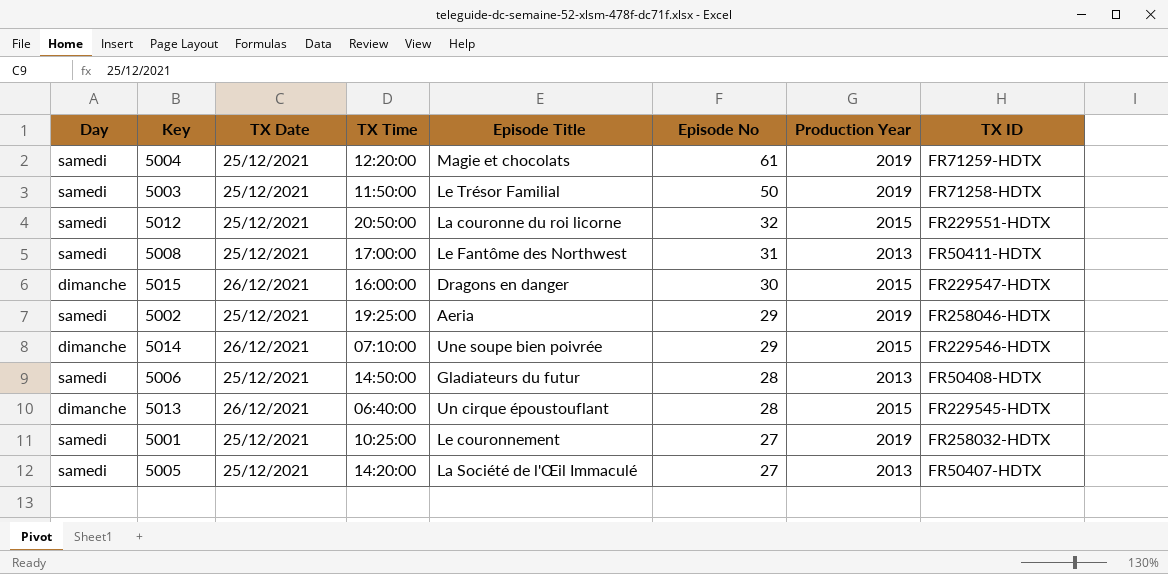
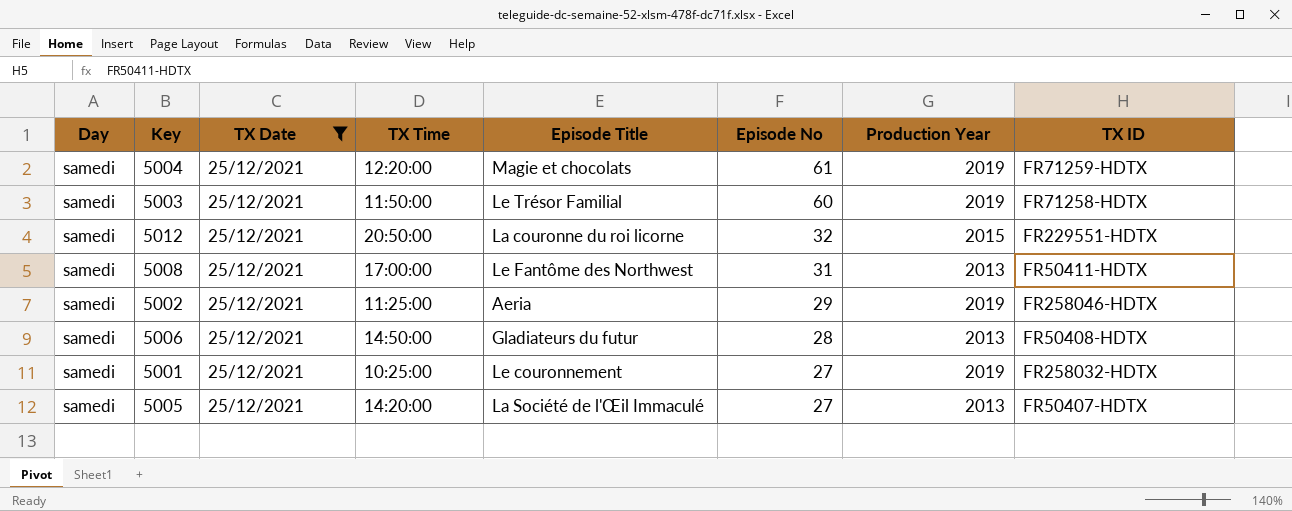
filter: none -> TX Date = 25/12/2021
5003 | Episode No: 50 -> 60
5002 | TX Time: 19:25:00 -> 11:25:00

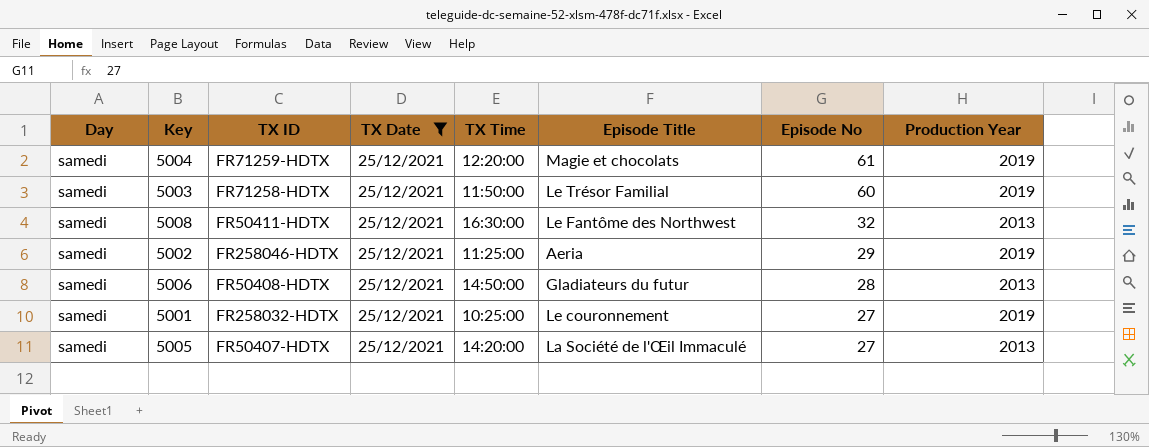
column TX ID | position: 8 -> 3
row 5012: samedi | 25/12/2021 | 20:50:00 | La couronne du roi licorne | 32 | 2015 | FR229551-HDTX -> none
5008 | TX Time: 17:00:00 -> 16:30:00
5008 | Episode No: 31 -> 32

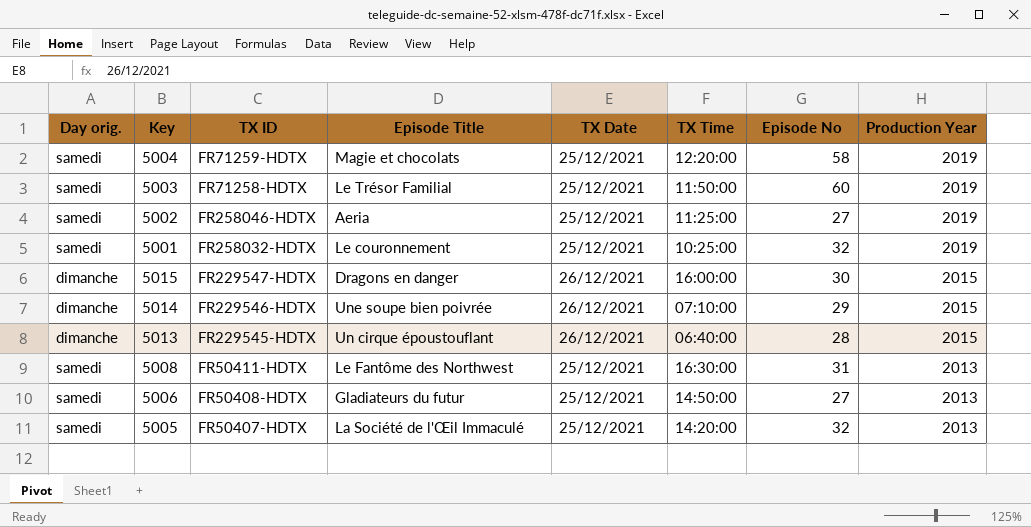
filter: TX Date = 25/12/2021 -> none
row order: Episode No descending -> Production Year descending
column name: Day -> Day orig.
column Episode Title | position: 6 -> 4
5004 | Episode No: 61 -> 58
5002 | Episode No: 29 -> 27
5001 | Episode No: 27 -> 32
5008 | Episode No: 32 -> 31
5006 | Episode No: 28 -> 27
5005 | Episode No: 27 -> 32

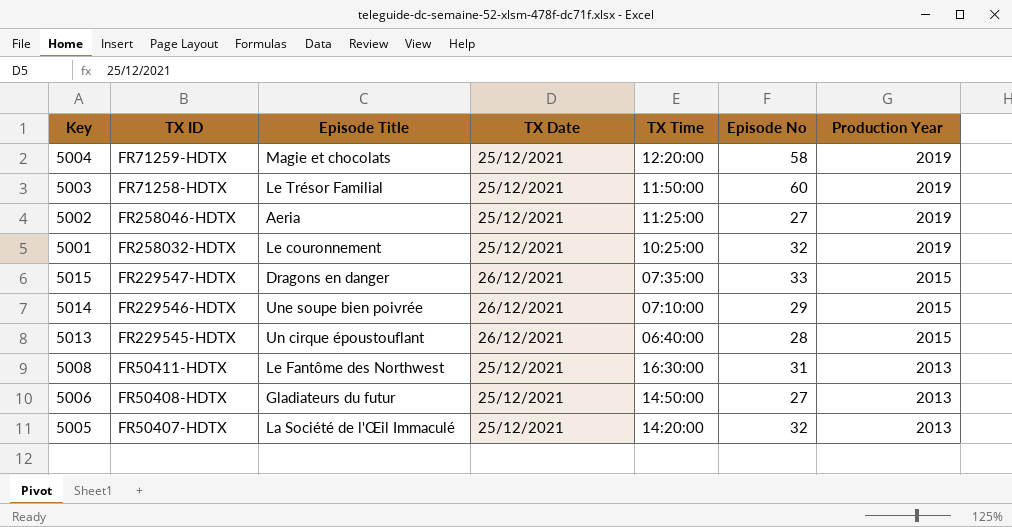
column Day orig. | position: 1 -> none
5015 | TX Time: 16:00:00 -> 07:35:00
5015 | Episode No: 30 -> 33

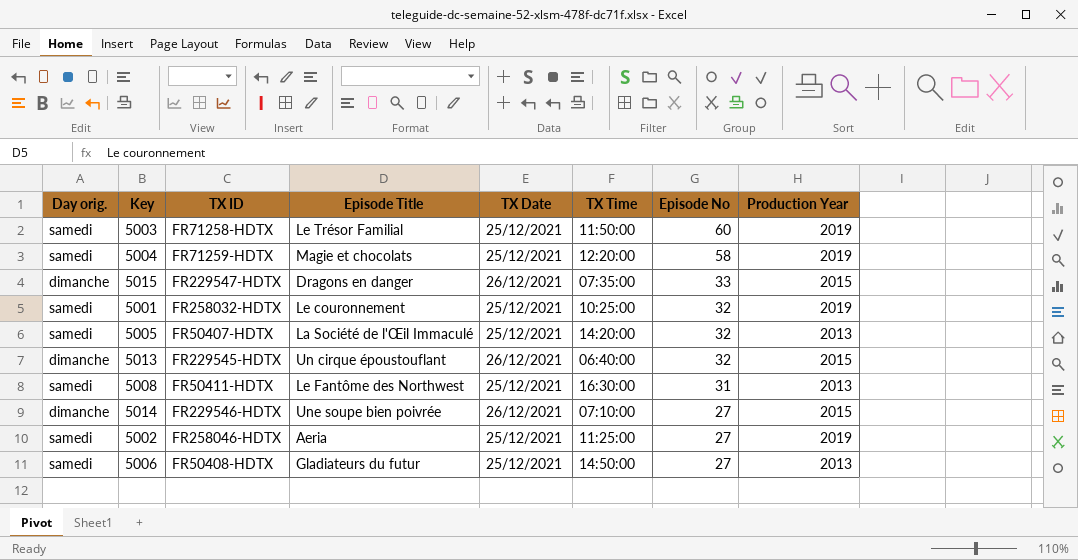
row order: Production Year descending -> Episode No descending
column Day orig. | position: none -> 1
5013 | Episode No: 28 -> 32
5014 | Episode No: 29 -> 27

